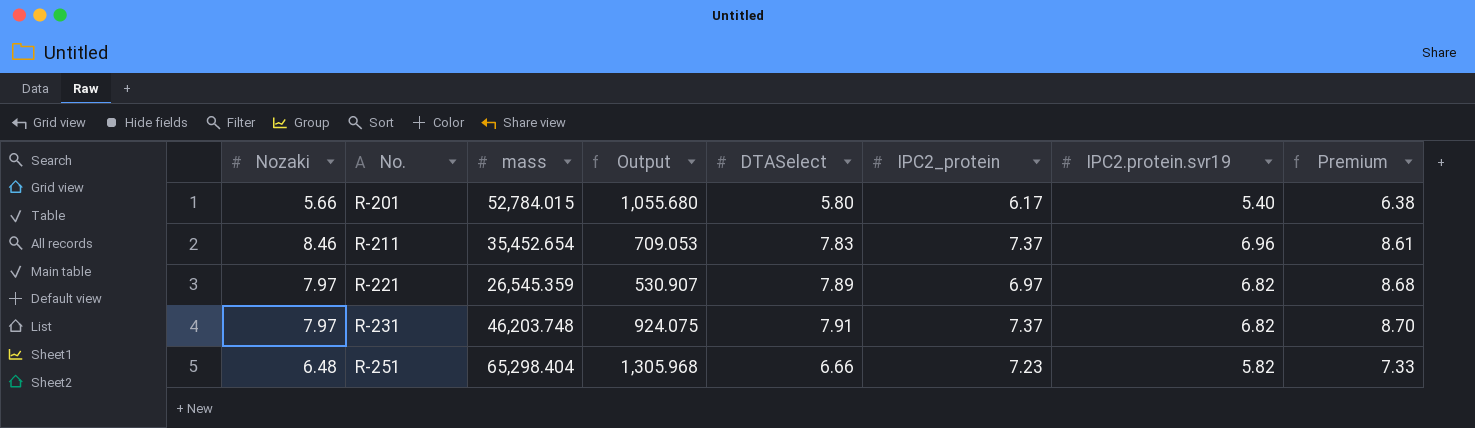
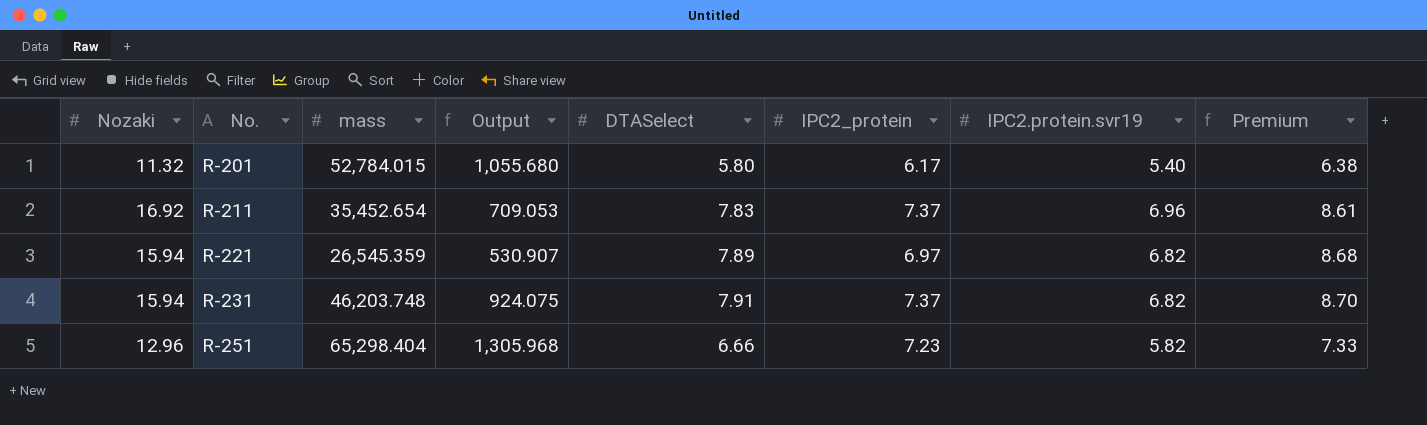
R-201 | Nozaki: 5.66 -> 11.32
R-211 | Nozaki: 8.46 -> 16.92
R-221 | Nozaki: 7.97 -> 15.94
R-231 | Nozaki: 7.97 -> 15.94
R-251 | Nozaki: 6.48 -> 12.96

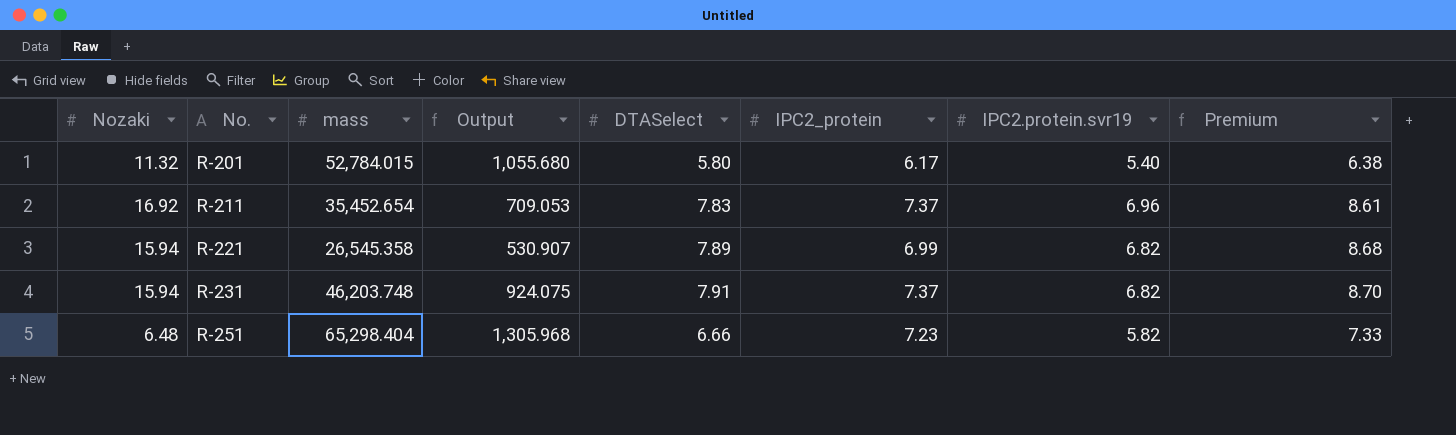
R-221 | mass: 26,545.359 -> 26,545.358
R-221 | IPC2_protein: 6.97 -> 6.99
R-251 | Nozaki: 12.96 -> 6.48

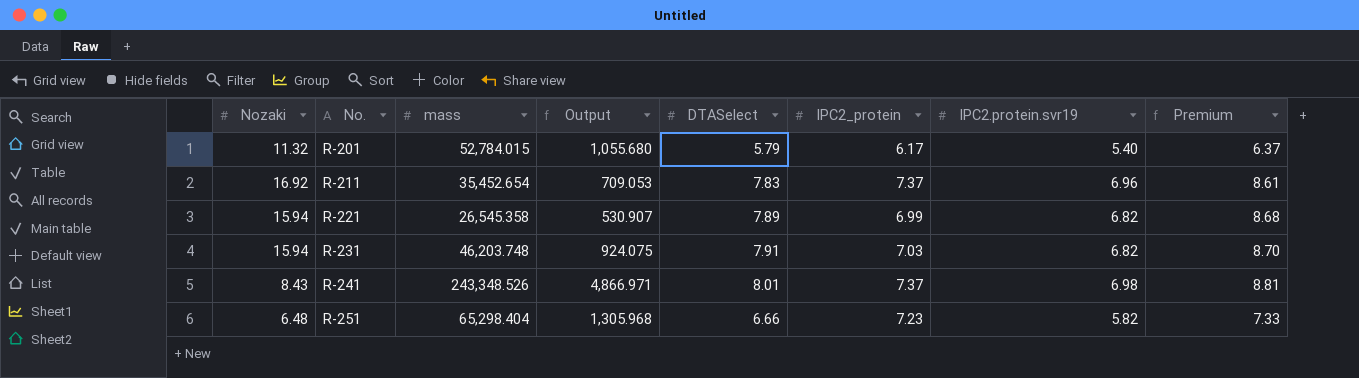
R-201 | DTASelect: 5.80 -> 5.79
R-201 | Premium: 6.38 -> 6.37
R-231 | IPC2_protein: 7.37 -> 7.03
row R-241: none -> 8.43 | 243,348.526 | 4,866.971 | 8.01 | 7.37 | 6.98 | 8.81

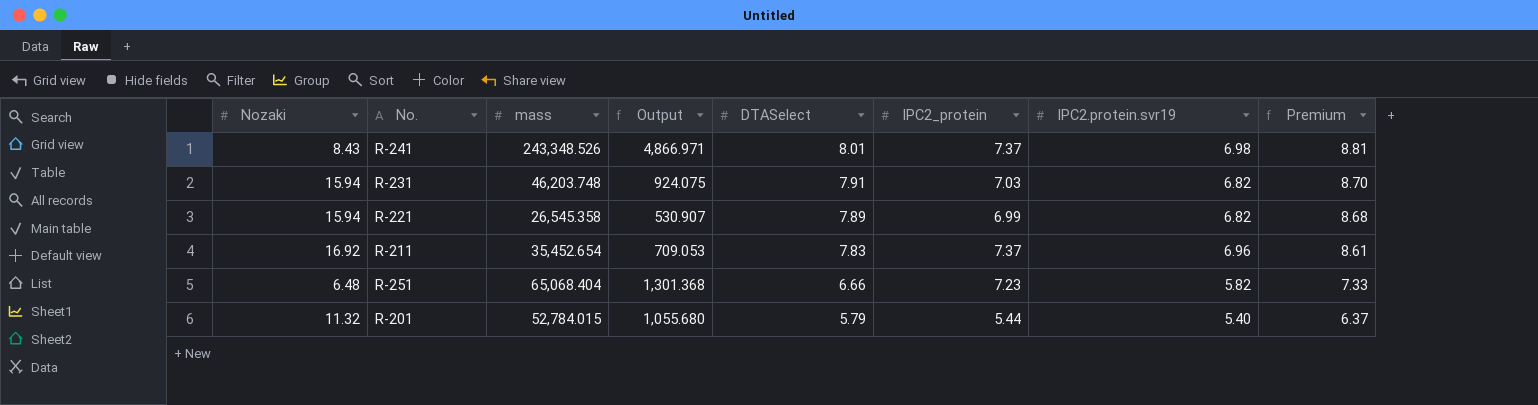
row order: No. ascending -> DTASelect descending
R-251 | mass: 65,298.404 -> 65,068.404
R-251 | Output: 1,305.968 -> 1,301.368
R-201 | IPC2_protein: 6.17 -> 5.44

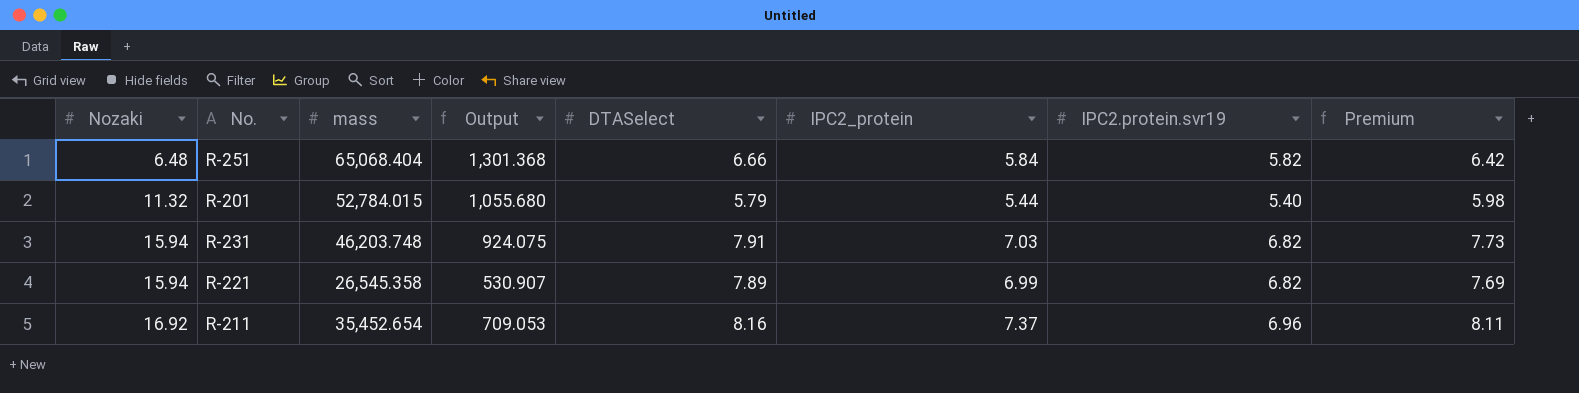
row order: DTASelect descending -> Nozaki ascending
column Premium | formula: [DTASelect] * 1.1 -> [IPC2_protein] * 1.1
row R-241: 8.43 | 243,348.526 | 4,866.971 | 8.01 | 7.37 | 6.98 | 8.81 -> none
R-251 | IPC2_protein: 7.23 -> 5.84
R-211 | DTASelect: 7.83 -> 8.16

